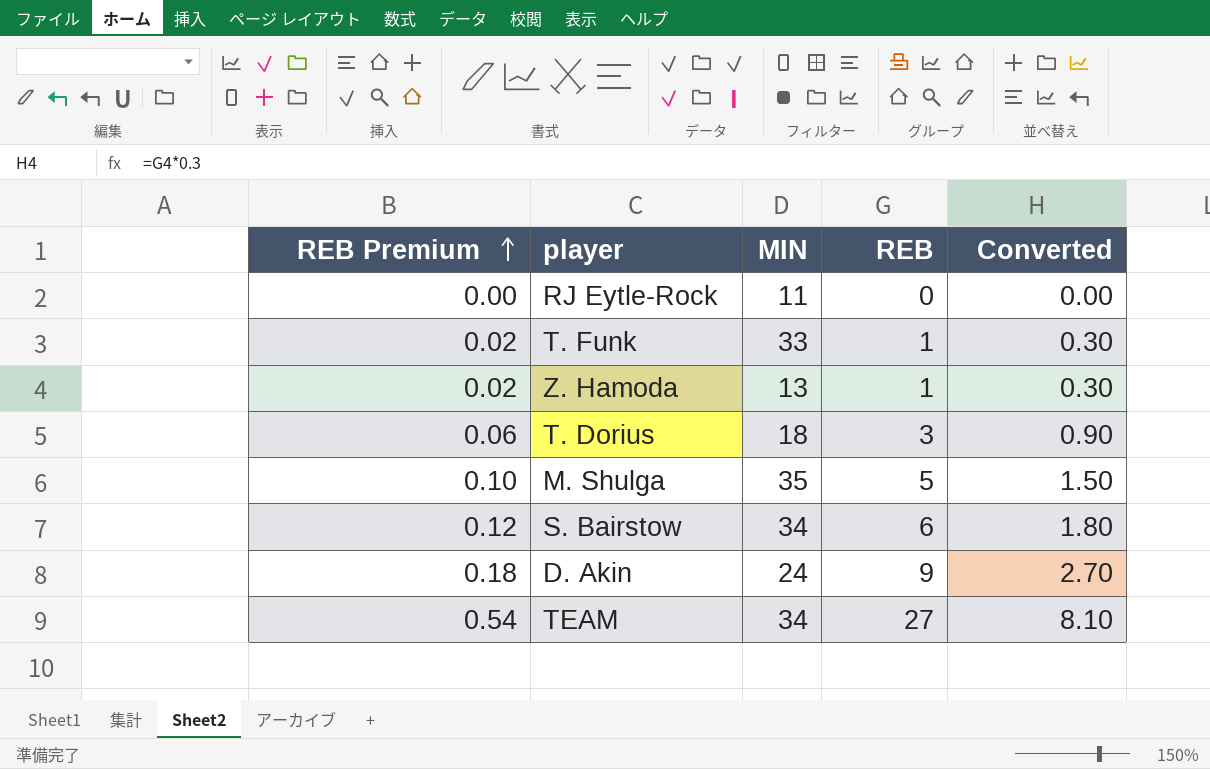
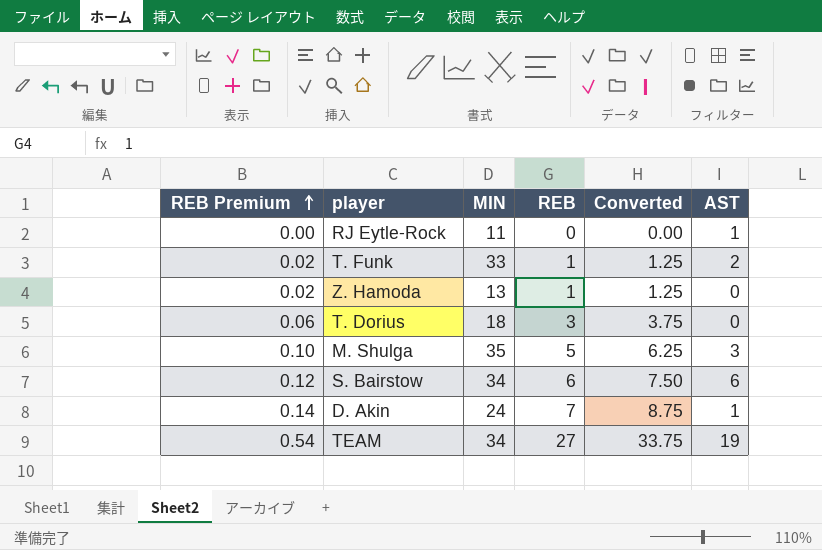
column Converted | formula: [REB] * 0.3 -> [REB] * 1.25
column AST | position: none -> 6
D. Akin | REB Premium: 0.18 -> 0.14
D. Akin | REB: 9 -> 7

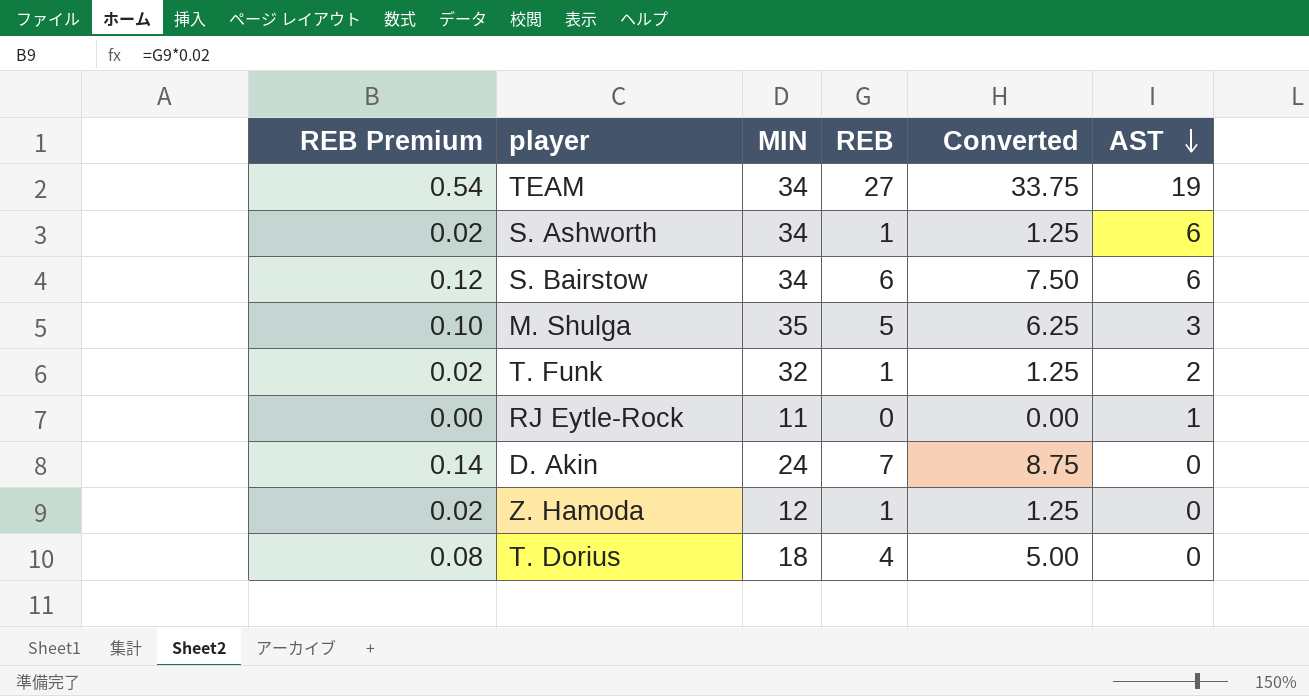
row order: REB Premium ascending -> AST descending
row S. Ashworth: none -> 0.02 | 34 | 1 | 1.25 | 6
T. Funk | MIN: 33 -> 32
D. Akin | AST: 1 -> 0
Z. Hamoda | MIN: 13 -> 12
T. Dorius | REB Premium: 0.06 -> 0.08
T. Dorius | REB: 3 -> 4
T. Dorius | Converted: 3.75 -> 5.00

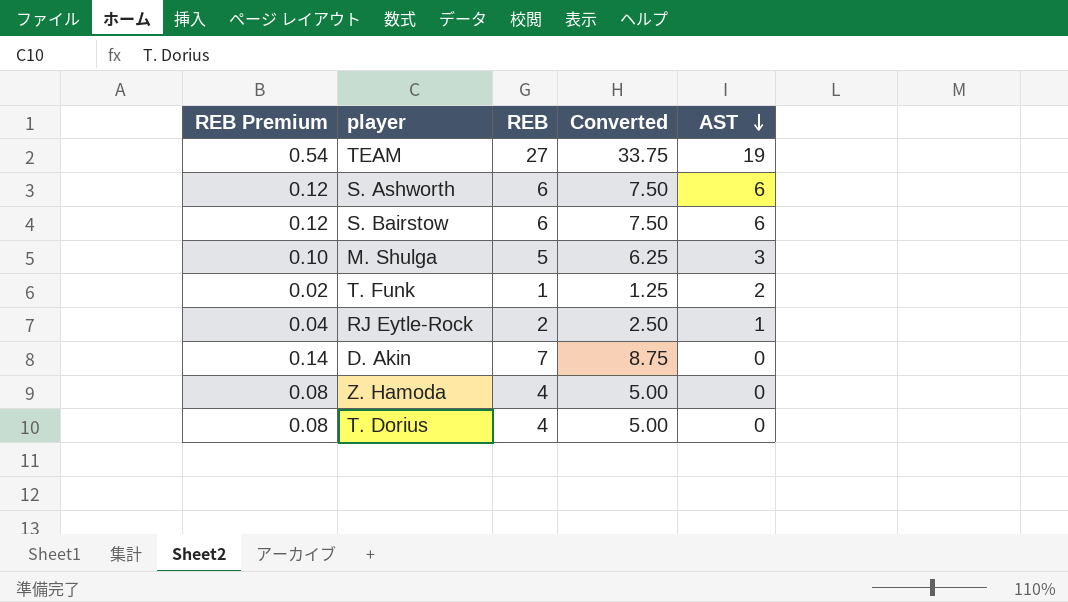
column MIN | position: 3 -> none
S. Ashworth | REB Premium: 0.02 -> 0.12
S. Ashworth | REB: 1 -> 6
S. Ashworth | Converted: 1.25 -> 7.50
RJ Eytle-Rock | REB Premium: 0.00 -> 0.04
RJ Eytle-Rock | REB: 0 -> 2
RJ Eytle-Rock | Converted: 0.00 -> 2.50
Z. Hamoda | REB Premium: 0.02 -> 0.08
Z. Hamoda | REB: 1 -> 4
Z. Hamoda | Converted: 1.25 -> 5.00

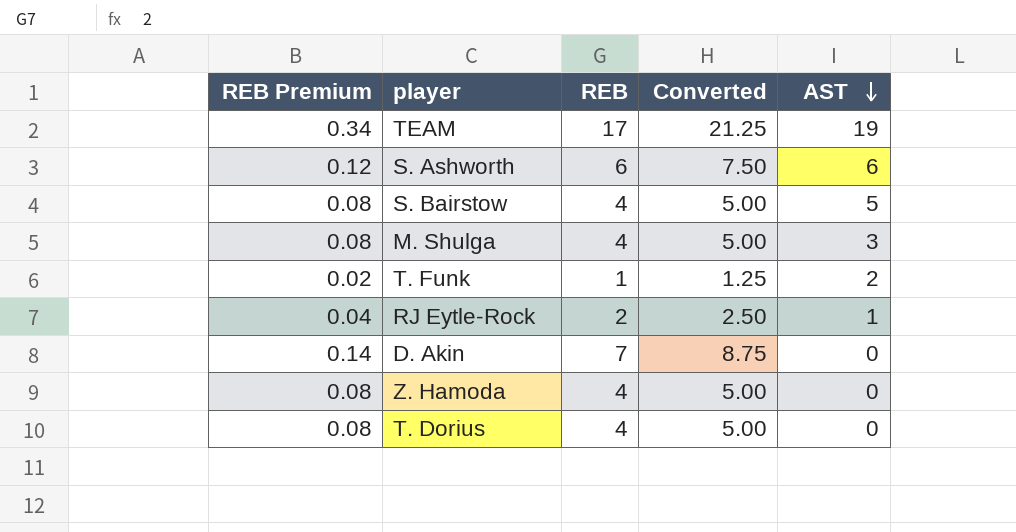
TEAM | REB Premium: 0.54 -> 0.34
TEAM | REB: 27 -> 17
TEAM | Converted: 33.75 -> 21.25
S. Bairstow | REB Premium: 0.12 -> 0.08
S. Bairstow | REB: 6 -> 4
S. Bairstow | Converted: 7.50 -> 5.00
S. Bairstow | AST: 6 -> 5
M. Shulga | REB Premium: 0.10 -> 0.08
M. Shulga | REB: 5 -> 4
M. Shulga | Converted: 6.25 -> 5.00

